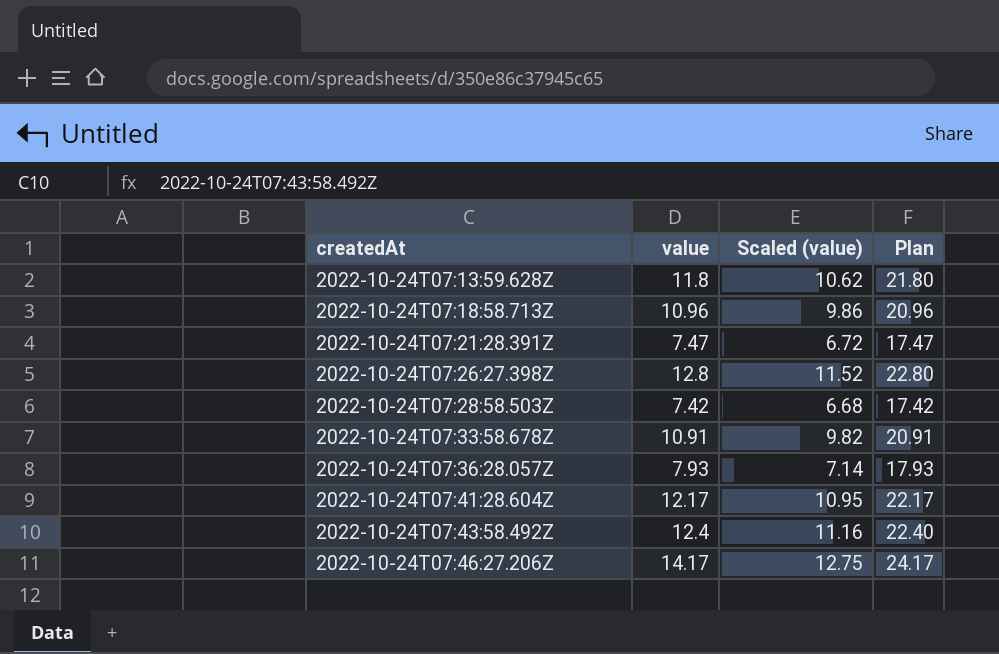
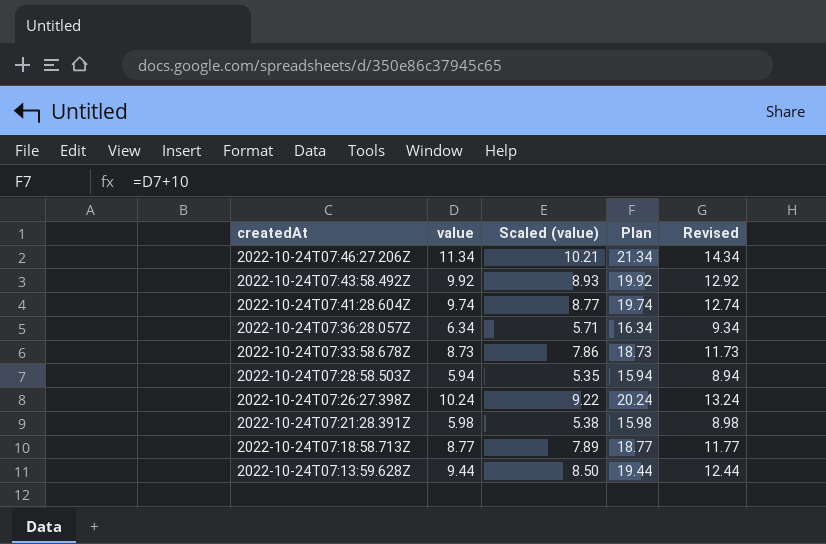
row order: createdAt ascending -> createdAt descending
column Revised | formula: none -> [value] + 3
2022-10-24T07:46:27.206Z | value: 14.17 -> 11.34
2022-10-24T07:46:27.206Z | Scaled (value): 12.75 -> 10.21
2022-10-24T07:46:27.206Z | Plan: 24.17 -> 21.34
2022-10-24T07:43:58.492Z | value: 12.4 -> 9.92
2022-10-24T07:43:58.492Z | Scaled (value): 11.16 -> 8.93
2022-10-24T07:43:58.492Z | Plan: 22.40 -> 19.92
2022-10-24T07:41:28.604Z | value: 12.17 -> 9.74
2022-10-24T07:41:28.604Z | Scaled (value): 10.95 -> 8.77
2022-10-24T07:41:28.604Z | Plan: 22.17 -> 19.74
2022-10-24T07:36:28.057Z | value: 7.93 -> 6.34
2022-10-24T07:36:28.057Z | Scaled (value): 7.14 -> 5.71
2022-10-24T07:36:28.057Z | Plan: 17.93 -> 16.34
2022-10-24T07:33:58.678Z | value: 10.91 -> 8.73
2022-10-24T07:33:58.678Z | Scaled (value): 9.82 -> 7.86
2022-10-24T07:33:58.678Z | Plan: 20.91 -> 18.73
2022-10-24T07:28:58.503Z | value: 7.42 -> 5.94
2022-10-24T07:28:58.503Z | Scaled (value): 6.68 -> 5.35
2022-10-24T07:28:58.503Z | Plan: 17.42 -> 15.94
2022-10-24T07:26:27.398Z | value: 12.8 -> 10.24
2022-10-24T07:26:27.398Z | Scaled (value): 11.52 -> 9.22
2022-10-24T07:26:27.398Z | Plan: 22.80 -> 20.24
2022-10-24T07:21:28.391Z | value: 7.47 -> 5.98
2022-10-24T07:21:28.391Z | Scaled (value): 6.72 -> 5.38
2022-10-24T07:21:28.391Z | Plan: 17.47 -> 15.98
2022-10-24T07:18:58.713Z | value: 10.96 -> 8.77
2022-10-24T07:18:58.713Z | Scaled (value): 9.86 -> 7.89
2022-10-24T07:18:58.713Z | Plan: 20.96 -> 18.77
2022-10-24T07:13:59.628Z | value: 11.8 -> 9.44
2022-10-24T07:13:59.628Z | Scaled (value): 10.62 -> 8.50
2022-10-24T07:13:59.628Z | Plan: 21.80 -> 19.44

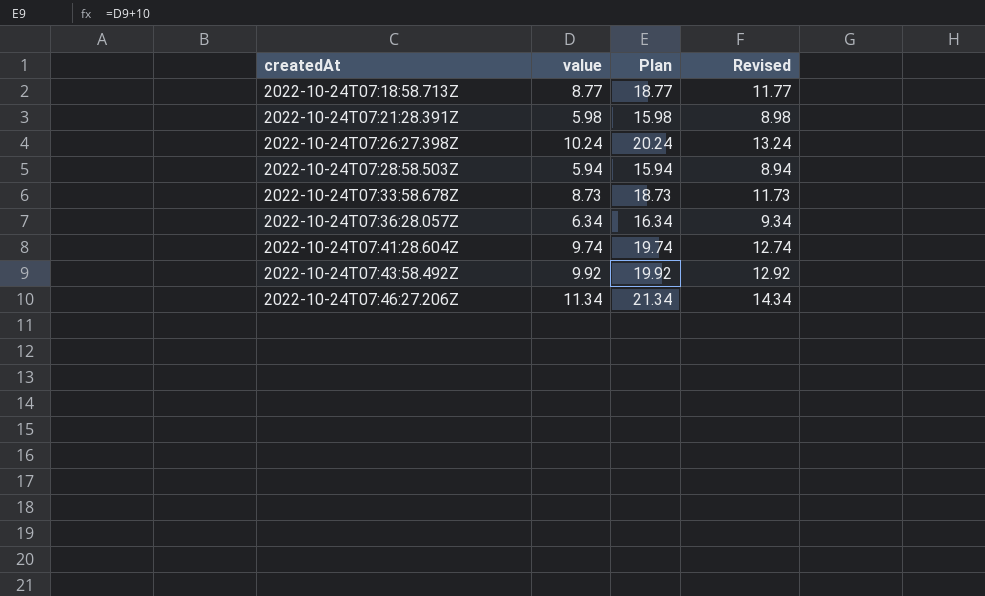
row order: createdAt descending -> createdAt ascending
column Scaled (value) | formula: [value] * 0.9 -> none
row 2022-10-24T07:13:59.628Z: 9.44 | 8.50 | 19.44 | 12.44 -> none

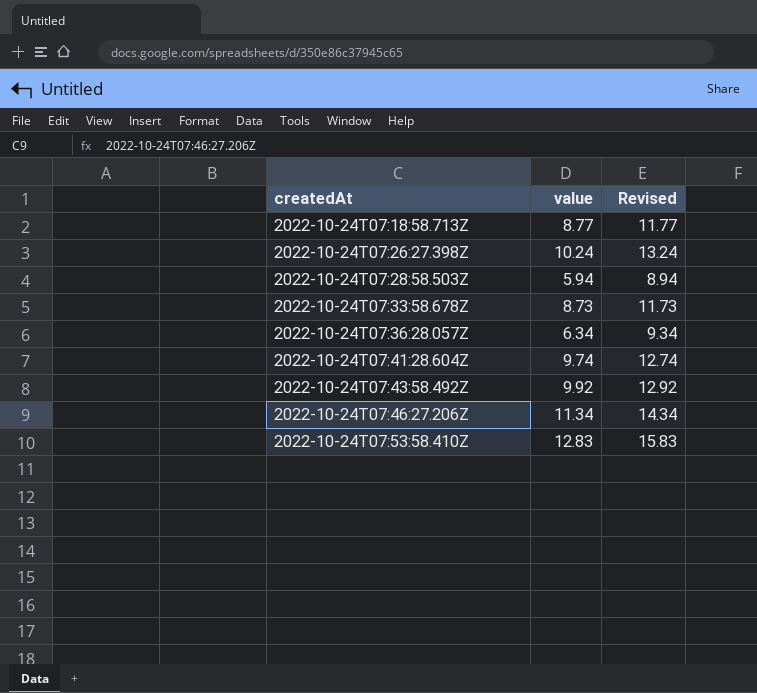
column Plan | formula: [value] + 10 -> none
row 2022-10-24T07:21:28.391Z: 5.98 | 15.98 | 8.98 -> none
row 2022-10-24T07:53:58.410Z: none -> 12.83 | 15.83

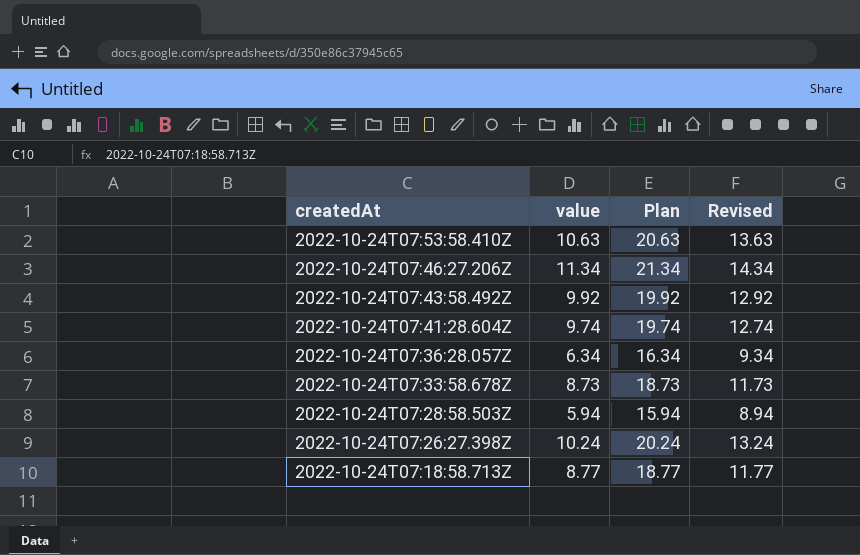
row order: createdAt ascending -> createdAt descending
column Plan | formula: none -> [value] + 10
2022-10-24T07:53:58.410Z | value: 12.83 -> 10.63
2022-10-24T07:53:58.410Z | Revised: 15.83 -> 13.63

